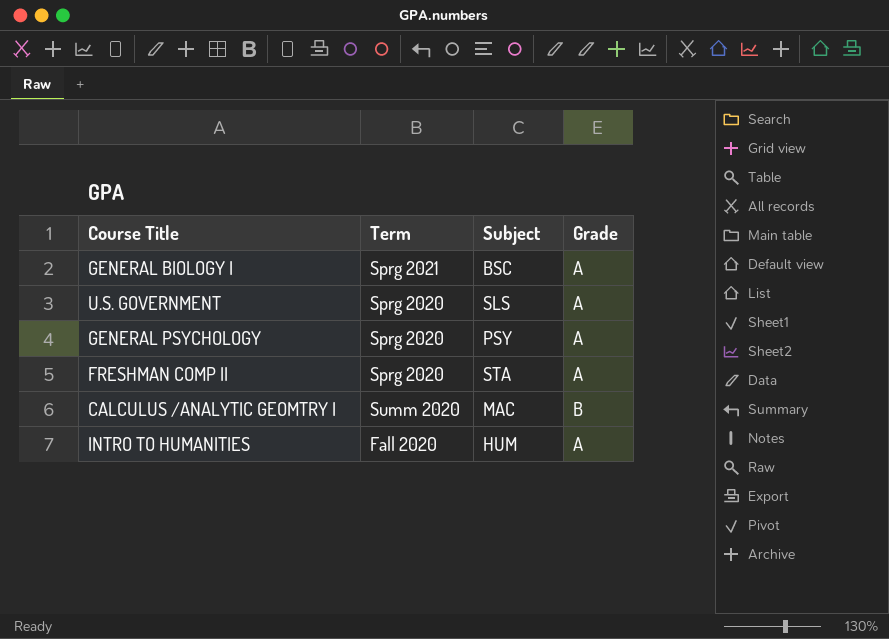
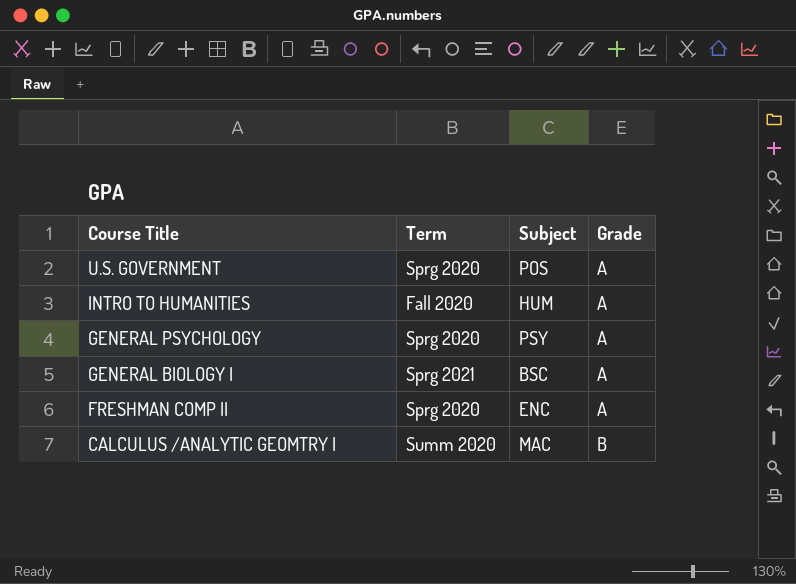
row order: none -> Course Title descending
U.S. GOVERNMENT | Subject: SLS -> POS
FRESHMAN COMP II | Subject: STA -> ENC

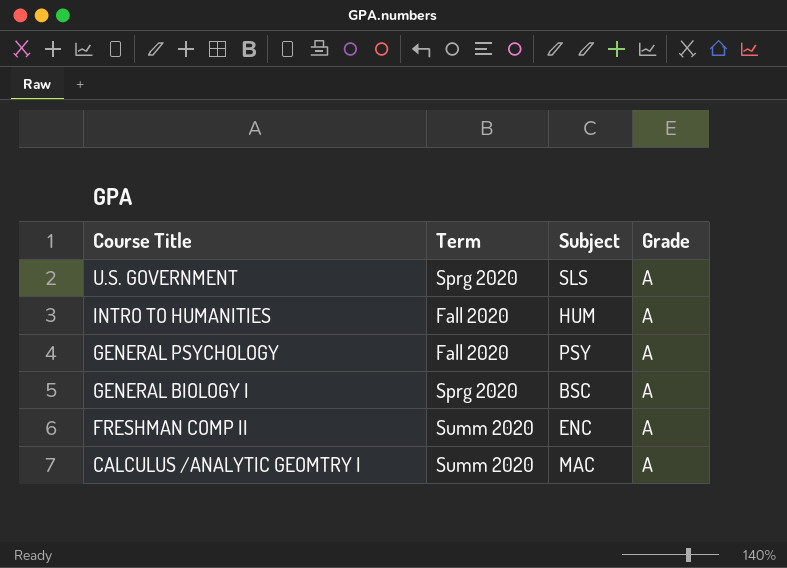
U.S. GOVERNMENT | Subject: POS -> SLS
GENERAL PSYCHOLOGY | Term: Sprg 2020 -> Fall 2020
GENERAL BIOLOGY I | Term: Sprg 2021 -> Sprg 2020
FRESHMAN COMP II | Term: Sprg 2020 -> Summ 2020
CALCULUS /ANALYTIC GEOMTRY I | Grade: B -> A

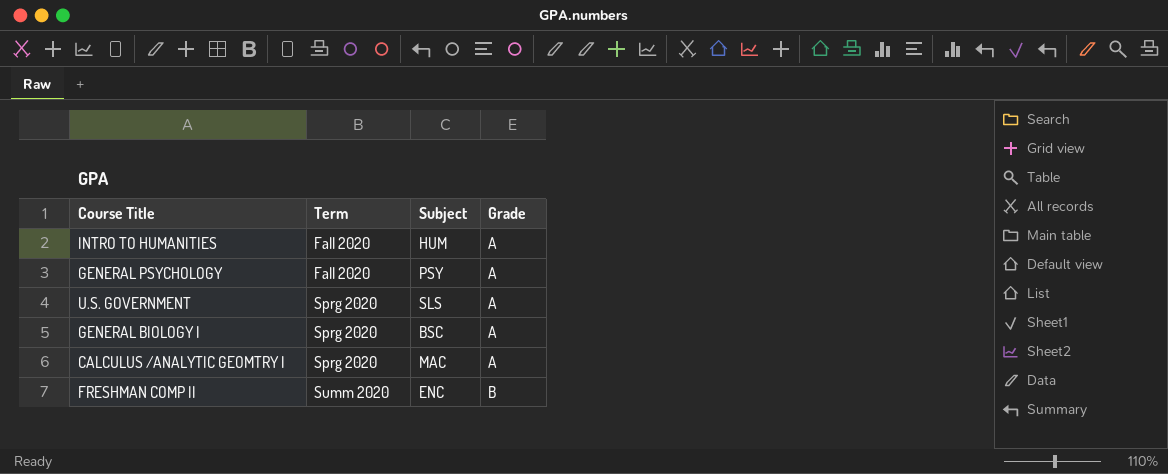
row order: Course Title descending -> Term ascending
CALCULUS /ANALYTIC GEOMTRY I | Term: Summ 2020 -> Sprg 2020
FRESHMAN COMP II | Grade: A -> B

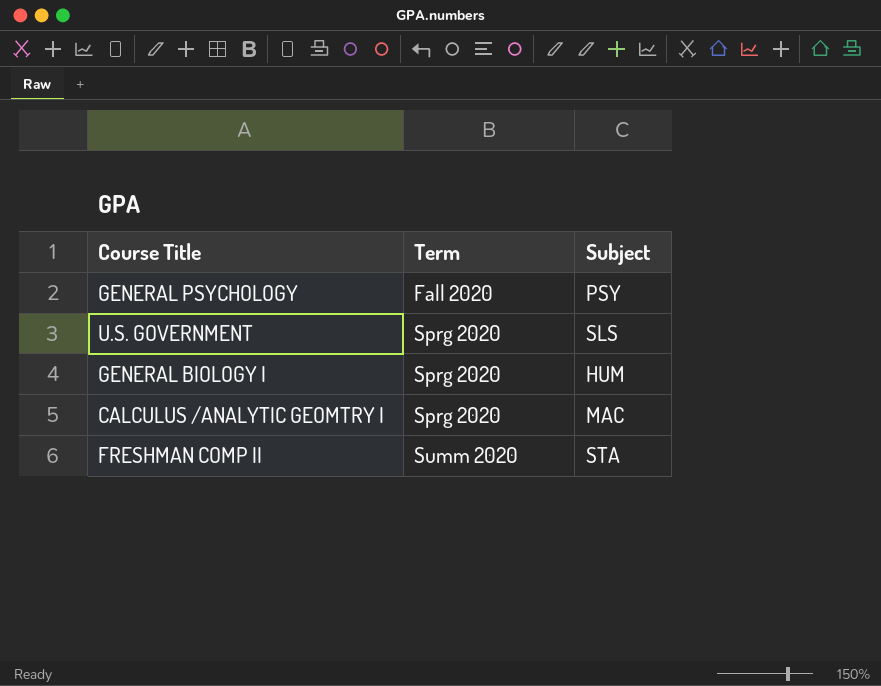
column Grade | position: 4 -> none
row INTRO TO HUMANITIES: Fall 2020 | HUM | A -> none
GENERAL BIOLOGY I | Subject: BSC -> HUM
FRESHMAN COMP II | Subject: ENC -> STA

